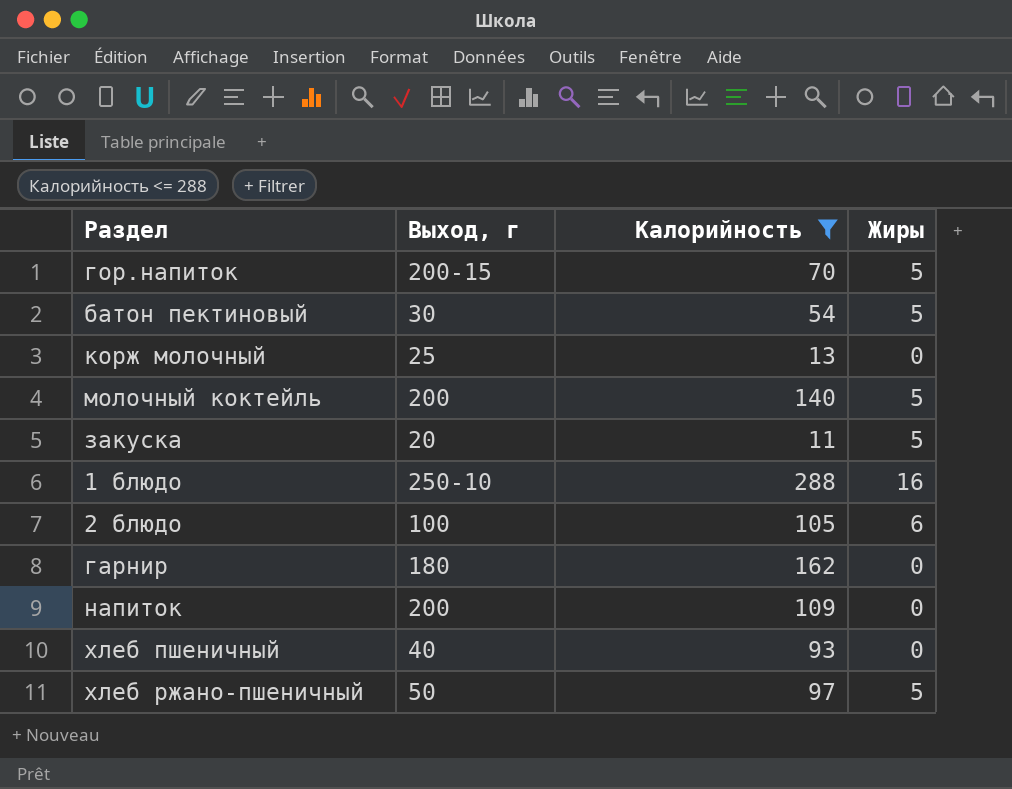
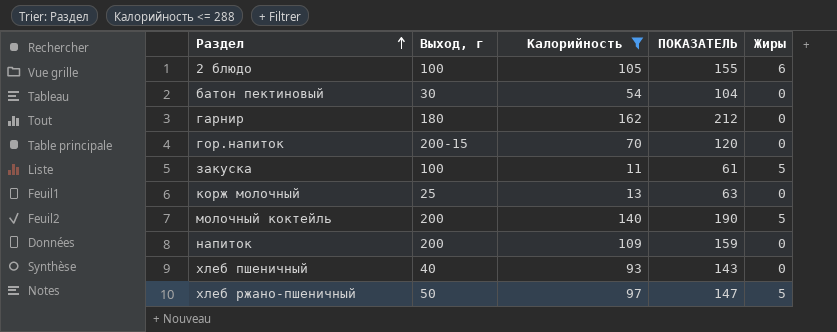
row order: none -> Раздел ascending
column ПОКАЗАТЕЛЬ | formula: none -> [Калорийность] + 50
row 1 блюдо: 250-10 | 288 | 16 -> none
батон пектиновый | Жиры: 5 -> 0
гор.напиток | Жиры: 5 -> 0
закуска | Выход, г: 20 -> 100

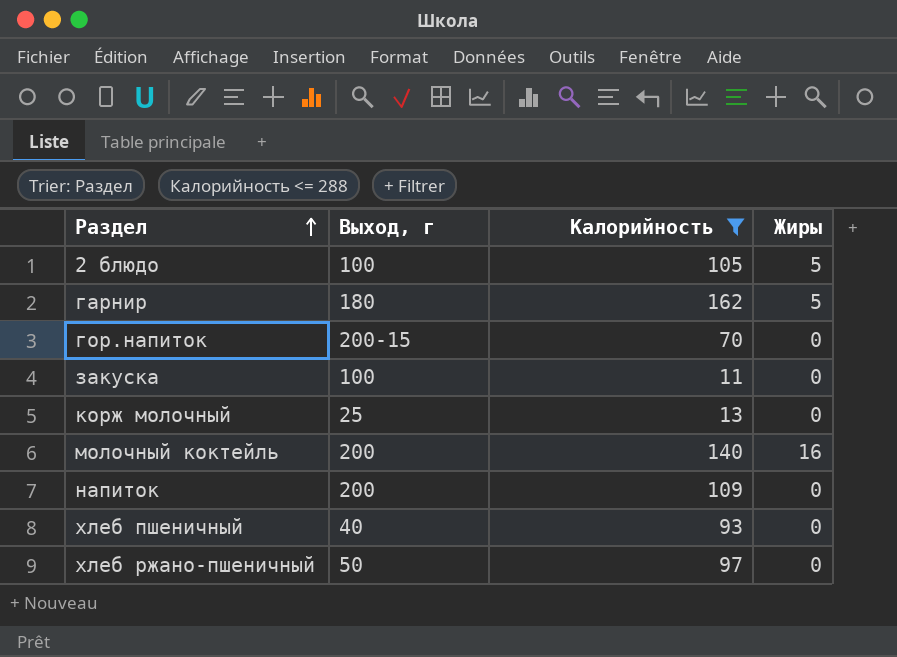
column ПОКАЗАТЕЛЬ | formula: [Калорийность] + 50 -> none
row батон пектиновый: 30 | 54 | 104 | 0 -> none
2 блюдо | Жиры: 6 -> 5
гарнир | Жиры: 0 -> 5
закуска | Жиры: 5 -> 0
молочный коктейль | Жиры: 5 -> 16
хлеб ржано-пшеничный | Жиры: 5 -> 0

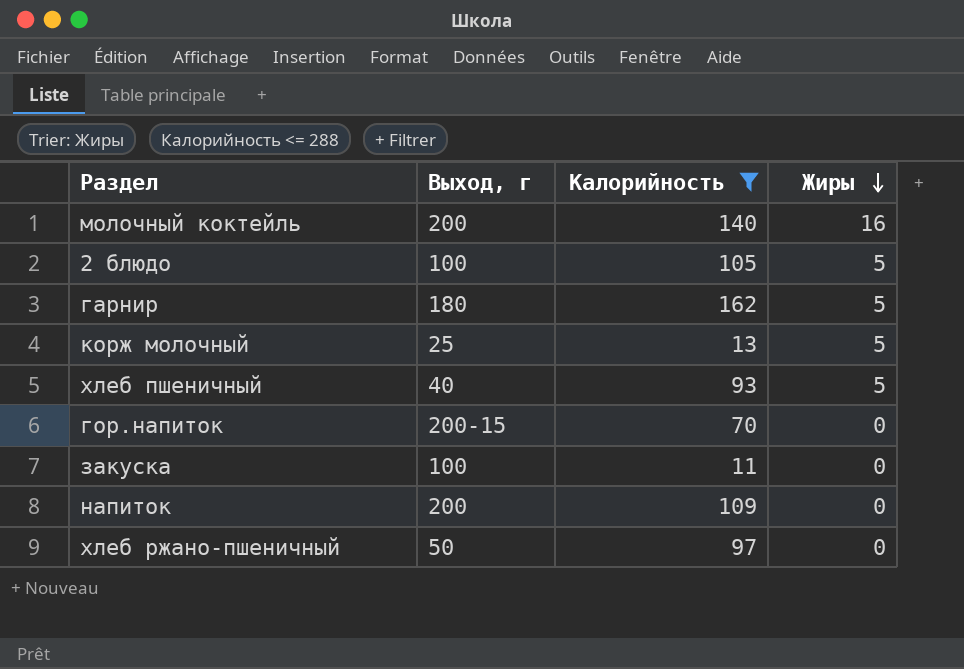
row order: Раздел ascending -> Жиры descending
корж молочный | Жиры: 0 -> 5
хлеб пшеничный | Жиры: 0 -> 5

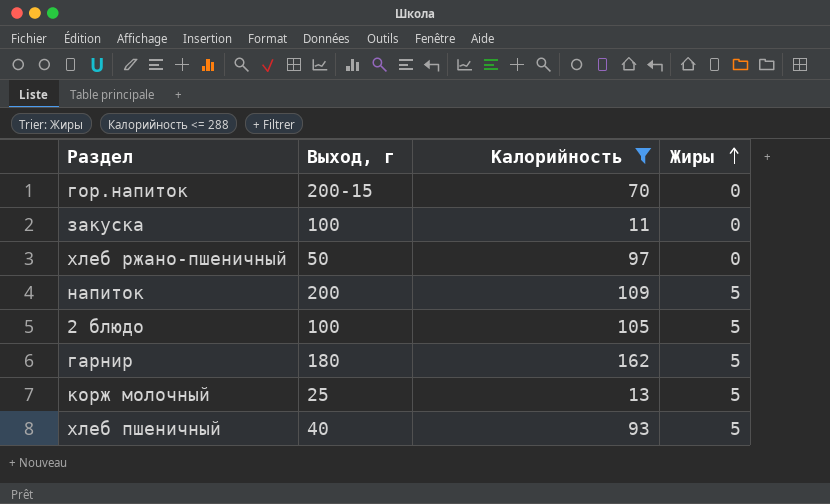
row order: Жиры descending -> Жиры ascending
row молочный коктейль: 200 | 140 | 16 -> none
напиток | Жиры: 0 -> 5

